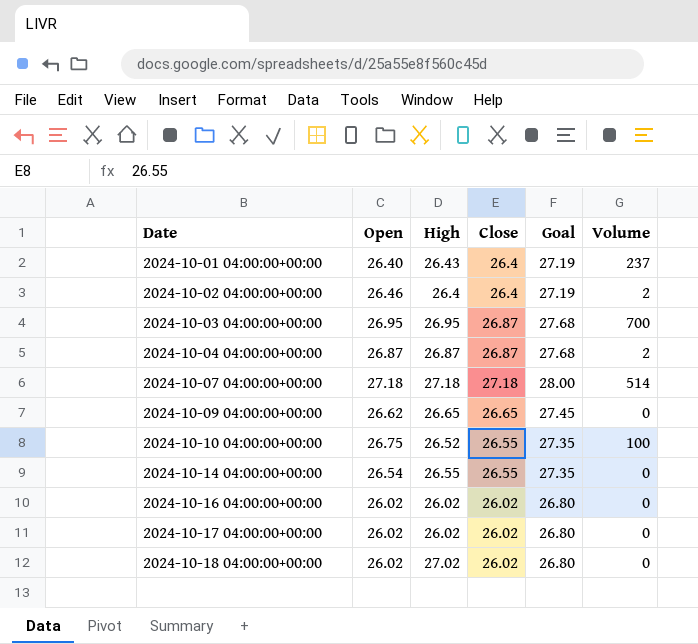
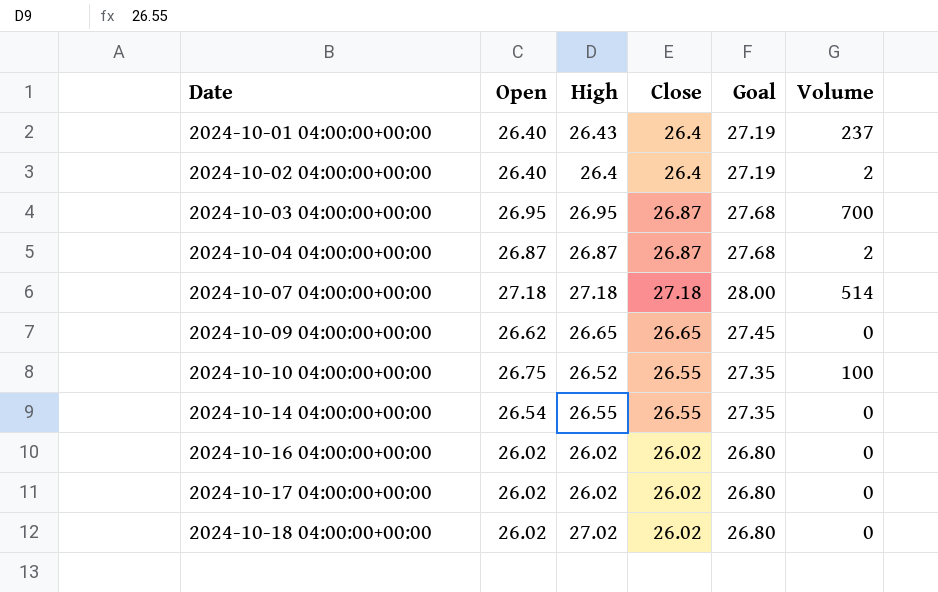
2024-10-02 04:00:00+00:00 | Open: 26.46 -> 26.40

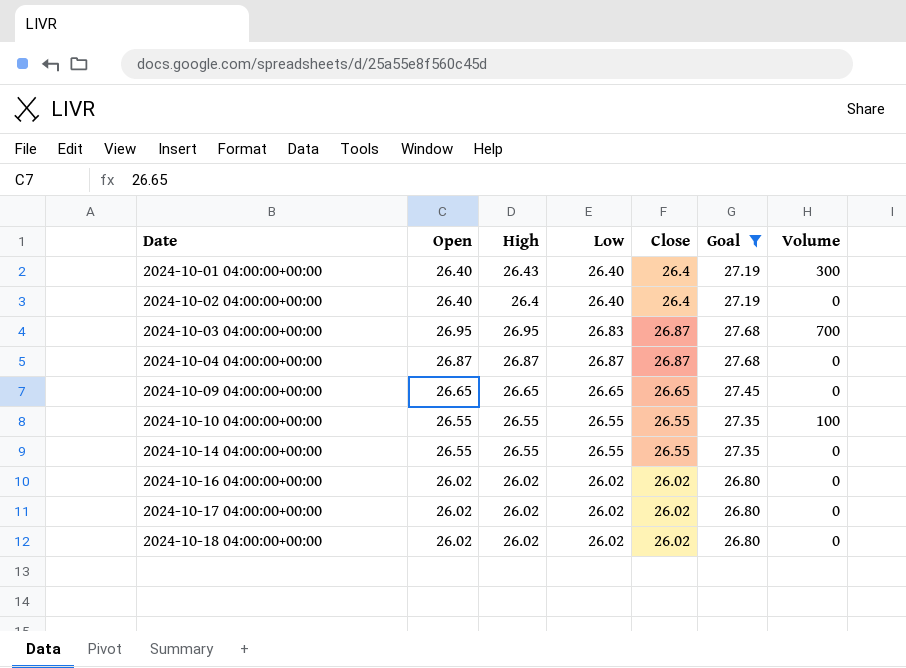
filter: none -> Goal != 28.00
column Low | position: none -> 4
2024-10-01 04:00:00+00:00 | Volume: 237 -> 300
2024-10-02 04:00:00+00:00 | Volume: 2 -> 0
2024-10-04 04:00:00+00:00 | Volume: 2 -> 0
2024-10-09 04:00:00+00:00 | Open: 26.62 -> 26.65
2024-10-10 04:00:00+00:00 | Open: 26.75 -> 26.55
2024-10-10 04:00:00+00:00 | High: 26.52 -> 26.55
2024-10-14 04:00:00+00:00 | Open: 26.54 -> 26.55
2024-10-18 04:00:00+00:00 | High: 27.02 -> 26.02

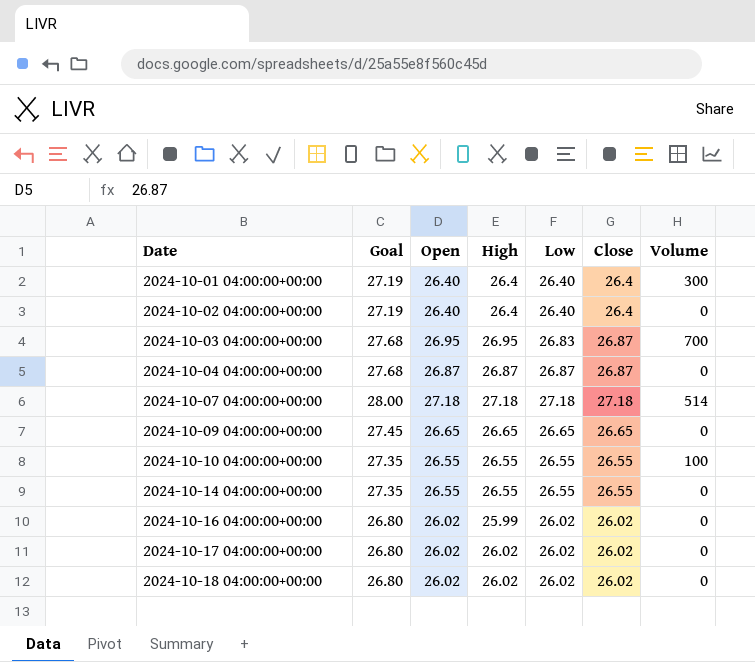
filter: Goal != 28.00 -> none
column Goal | position: 6 -> 2
2024-10-01 04:00:00+00:00 | High: 26.43 -> 26.4
2024-10-16 04:00:00+00:00 | High: 26.02 -> 25.99

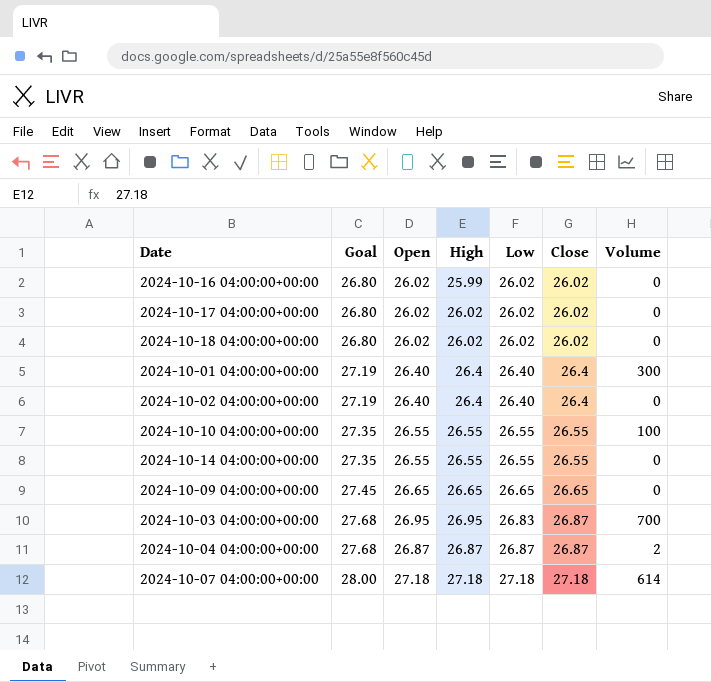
row order: Date ascending -> Goal ascending
2024-10-04 04:00:00+00:00 | Volume: 0 -> 2
2024-10-07 04:00:00+00:00 | Volume: 514 -> 614

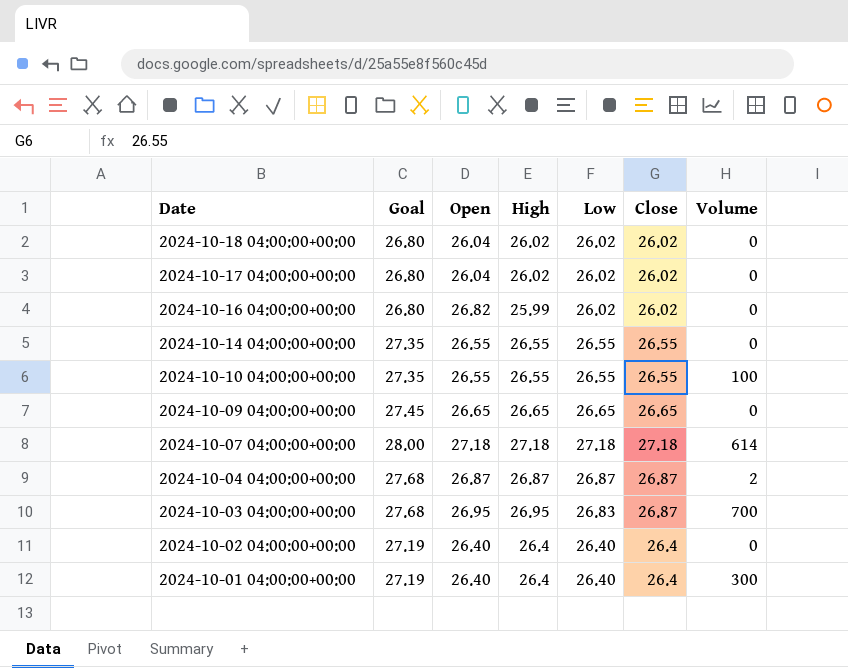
row order: Goal ascending -> Date descending
2024-10-18 04:00:00+00:00 | Open: 26.02 -> 26.04
2024-10-17 04:00:00+00:00 | Open: 26.02 -> 26.04
2024-10-16 04:00:00+00:00 | Open: 26.02 -> 26.82

